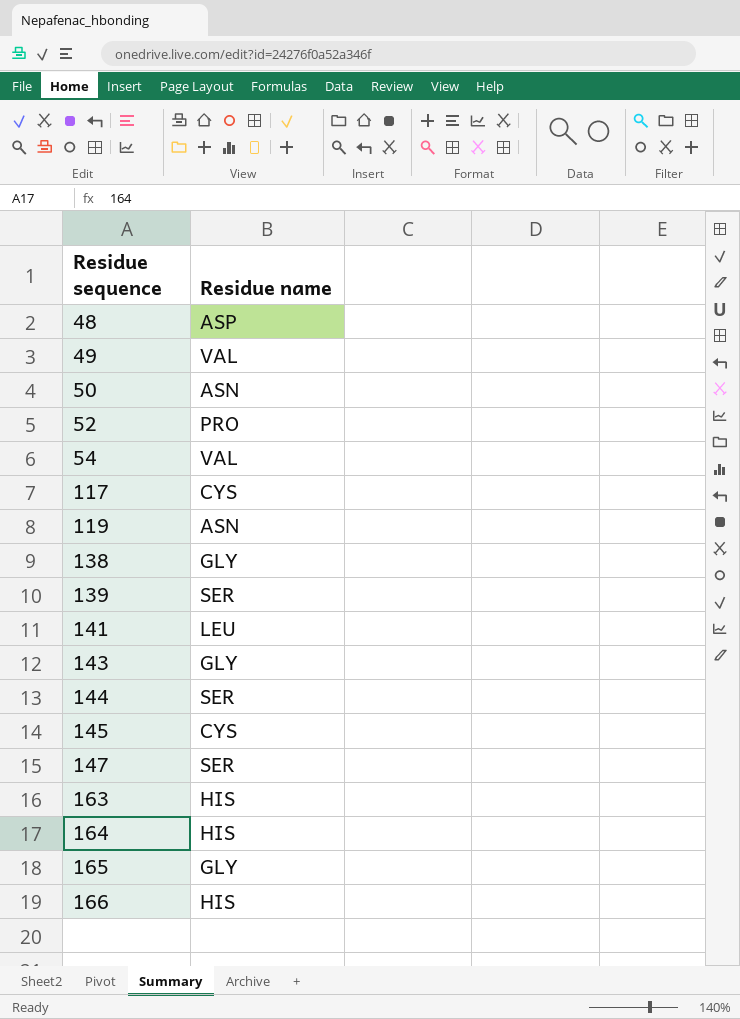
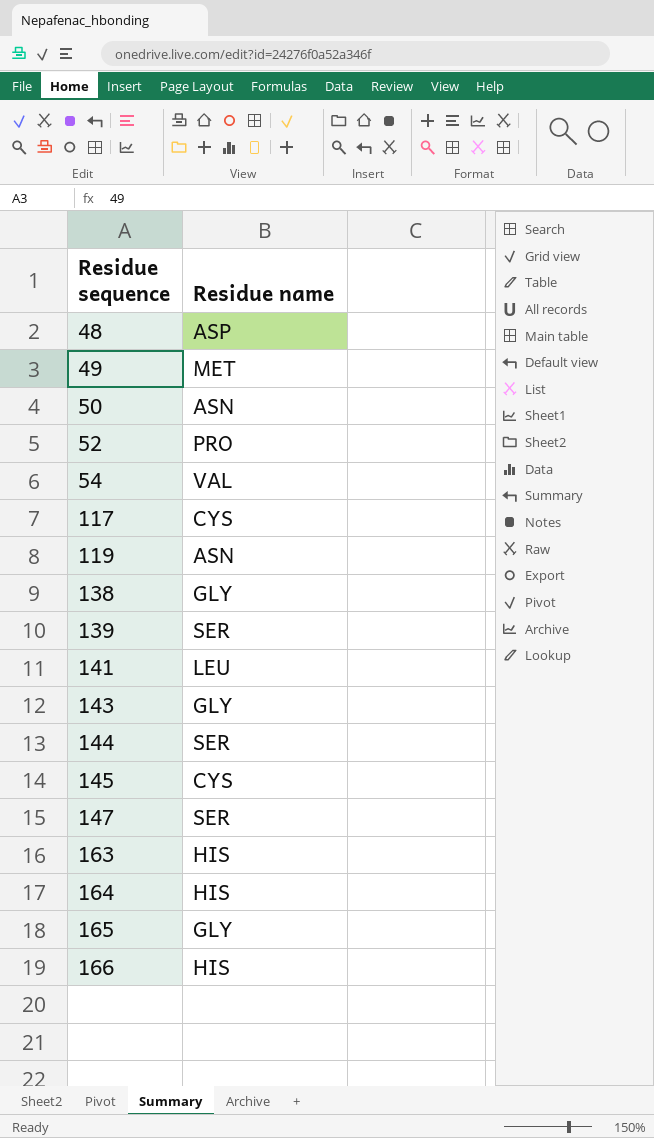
49 | Residue name: VAL -> MET

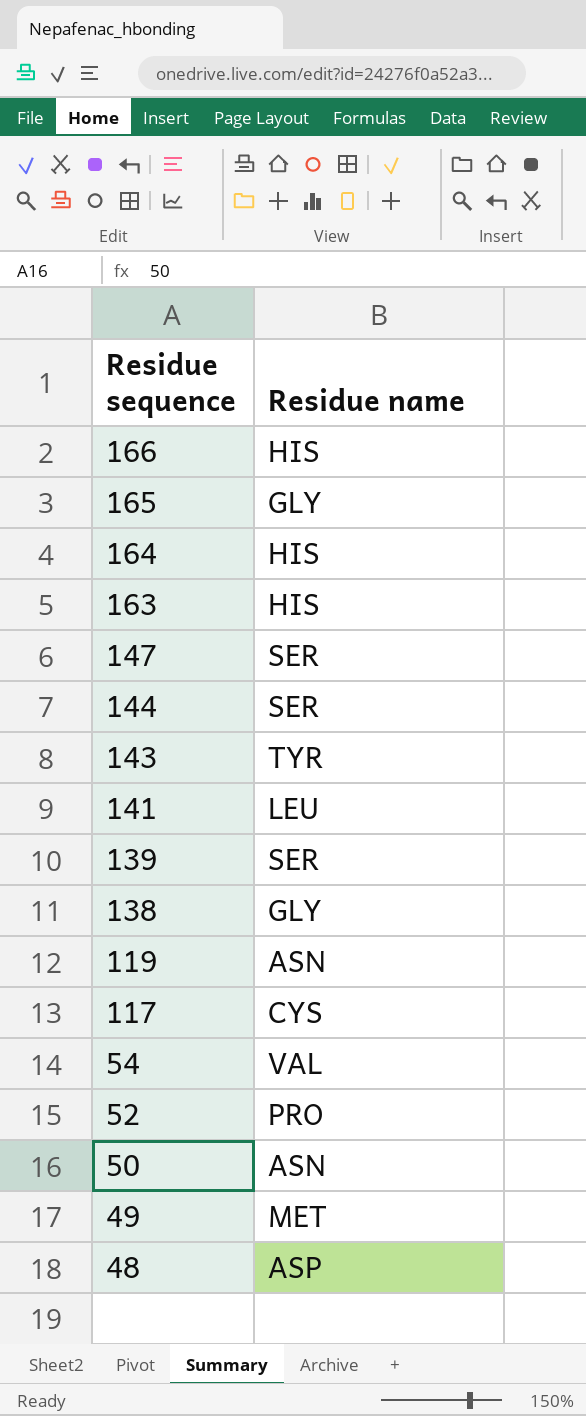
row order: Residue sequence ascending -> Residue sequence descending
row 145: CYS -> none
143 | Residue name: GLY -> TYR

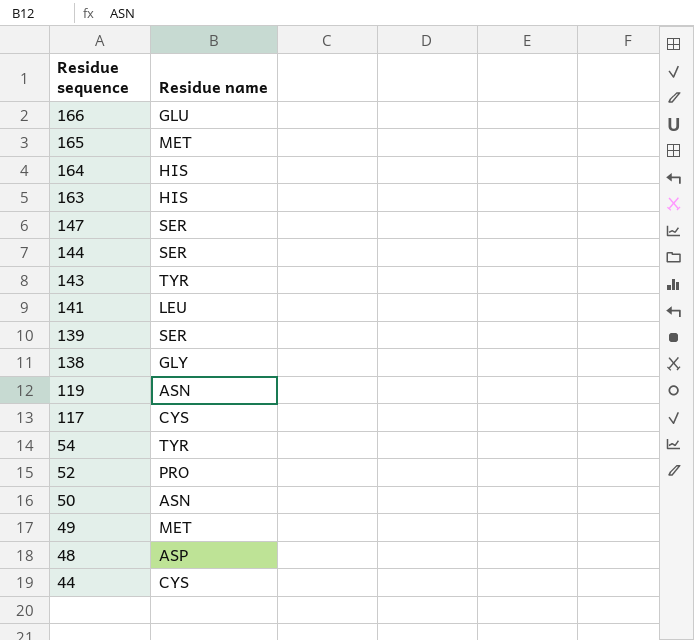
166 | Residue name: HIS -> GLU
165 | Residue name: GLY -> MET
54 | Residue name: VAL -> TYR
row 44: none -> CYS

